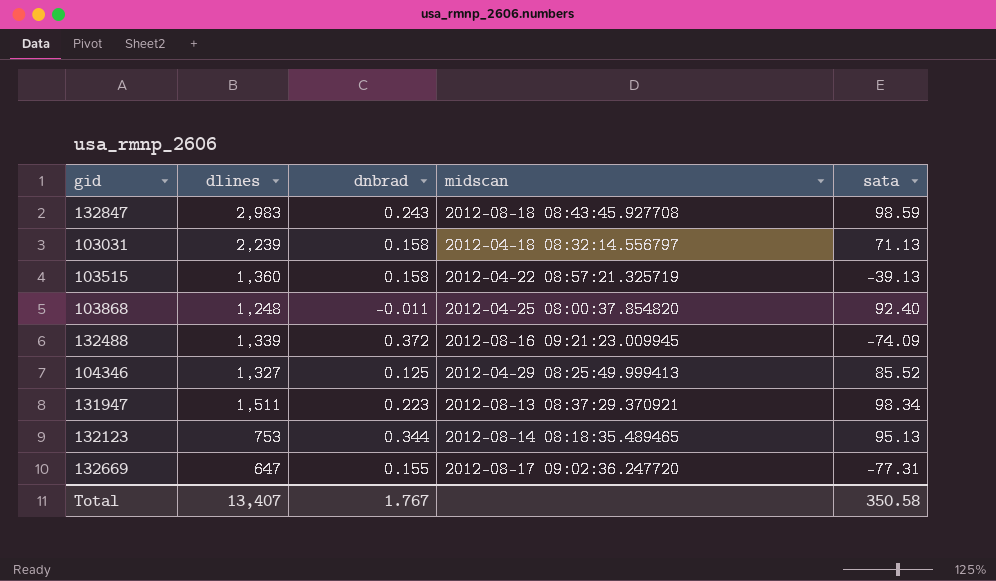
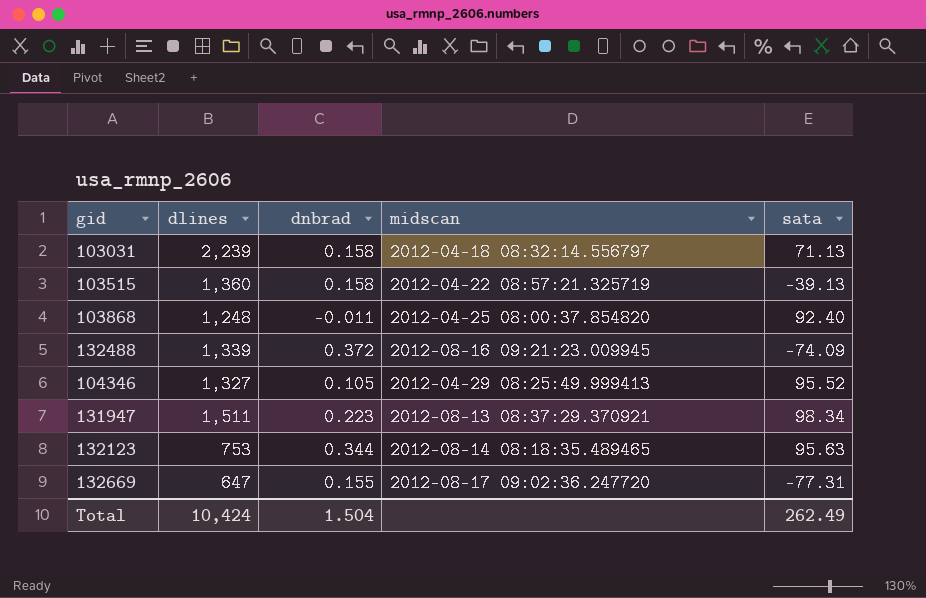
row 132847: 2,983 | 0.243 | 2012-08-18 08:43:45.927708 | 98.59 -> none
104346 | dnbrad: 0.125 -> 0.105
104346 | sata: 85.52 -> 95.52
132123 | sata: 95.13 -> 95.63
Total | dlines: 13,407 -> 10,424
Total | dnbrad: 1.767 -> 1.504
Total | sata: 350.58 -> 262.49

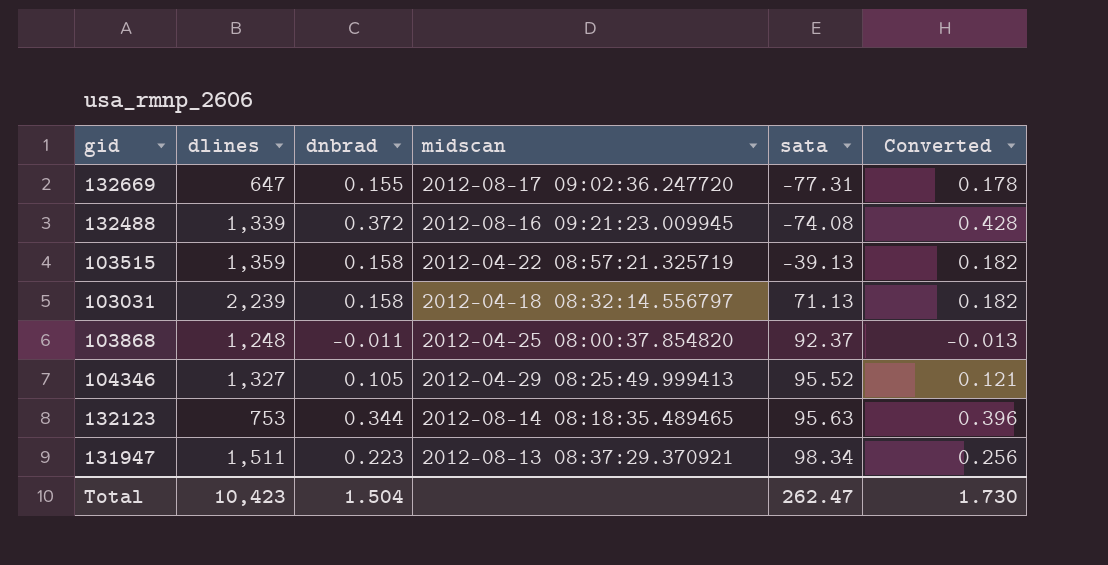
row order: none -> sata ascending
column Converted | formula: none -> [dnbrad] * 1.15
132488 | sata: -74.09 -> -74.08
103515 | dlines: 1,360 -> 1,359
103868 | sata: 92.40 -> 92.37
Total | dlines: 10,424 -> 10,423
Total | sata: 262.49 -> 262.47

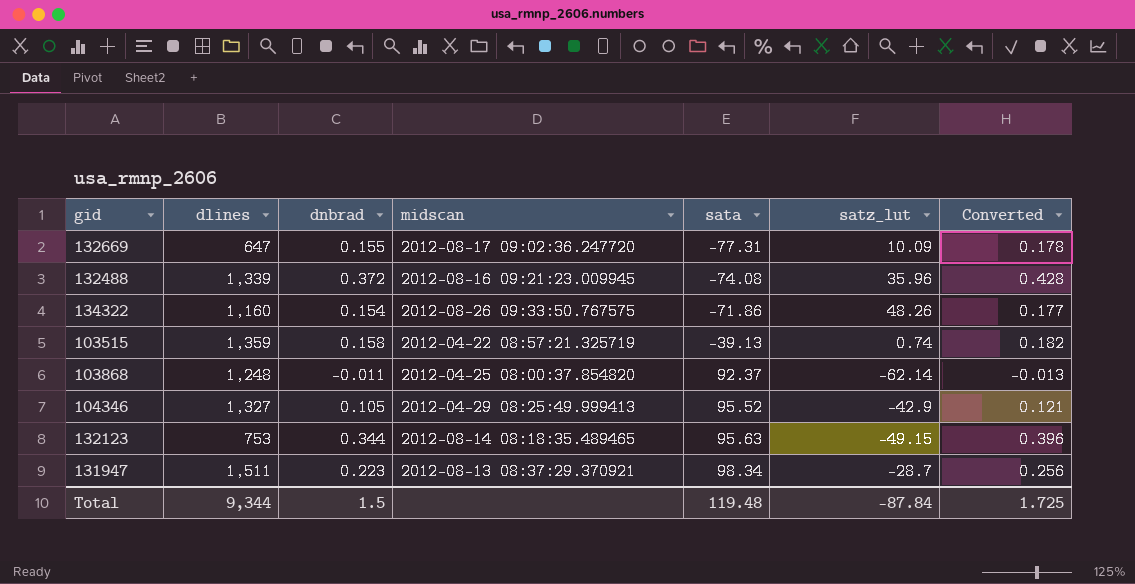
column satz_lut | position: none -> 6
row 103031: 2,239 | 0.158 | 2012-04-18 08:32:14.556797 | 71.13 | 0.182 -> none
row 134322: none -> 1,160 | 0.154 | 2012-08-26 09:33:50.767575 | -71.86 | 48.26 | 0.177
Total | dlines: 10,423 -> 9,344
Total | dnbrad: 1.504 -> 1.5
Total | sata: 262.47 -> 119.48
Total | Converted: 1.730 -> 1.725

